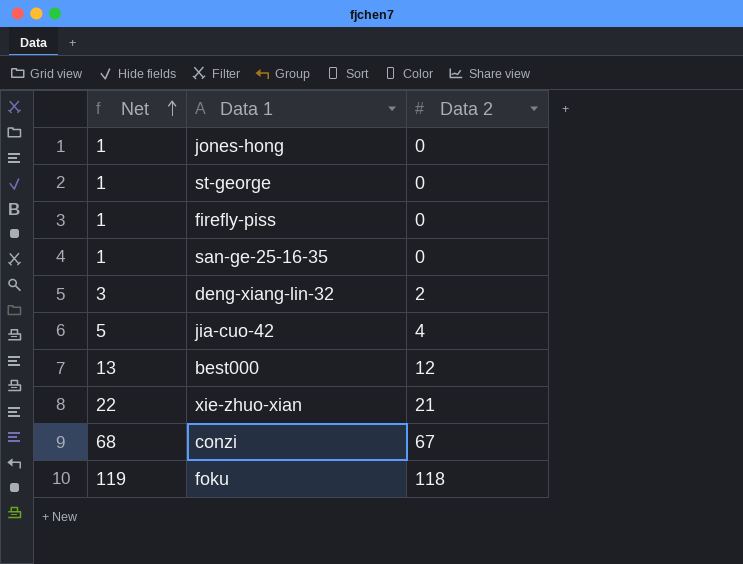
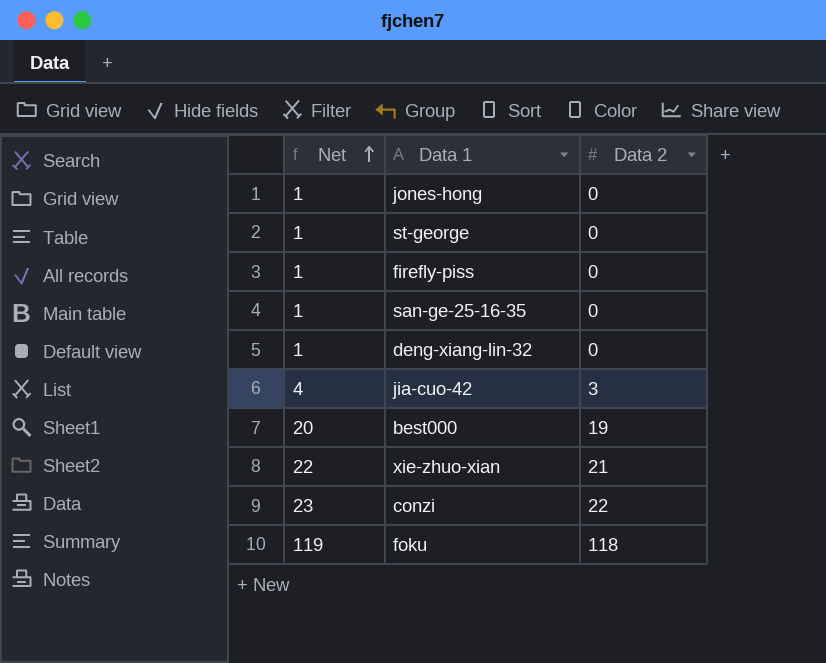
deng-xiang-lin-32 | Net: 3 -> 1
deng-xiang-lin-32 | Data 2: 2 -> 0
jia-cuo-42 | Net: 5 -> 4
jia-cuo-42 | Data 2: 4 -> 3
best000 | Net: 13 -> 20
best000 | Data 2: 12 -> 19
conzi | Net: 68 -> 23
conzi | Data 2: 67 -> 22

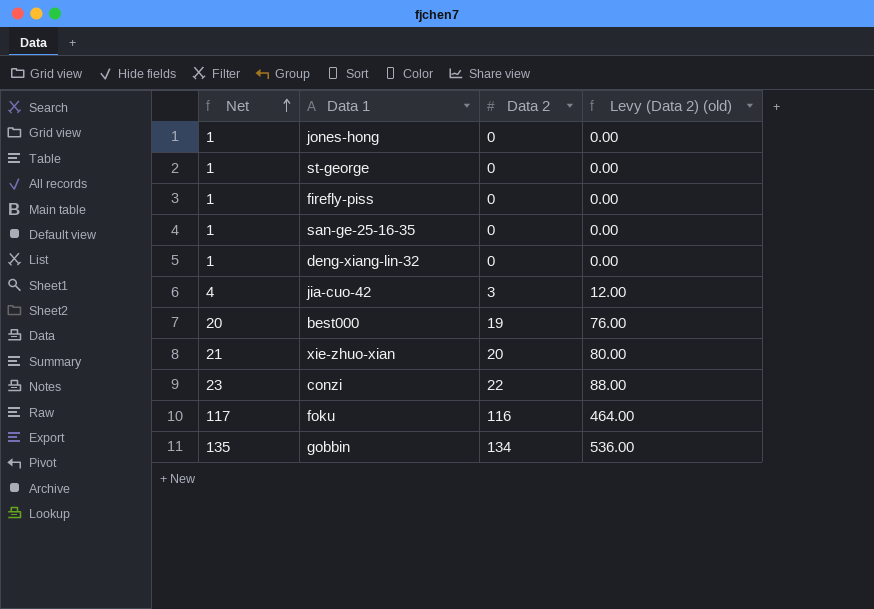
column Levy (Data 2) (old) | formula: none -> [Data 2] * 4
xie-zhuo-xian | Net: 22 -> 21
xie-zhuo-xian | Data 2: 21 -> 20
foku | Net: 119 -> 117
foku | Data 2: 118 -> 116
row gobbin: none -> 135 | 134 | 536.00

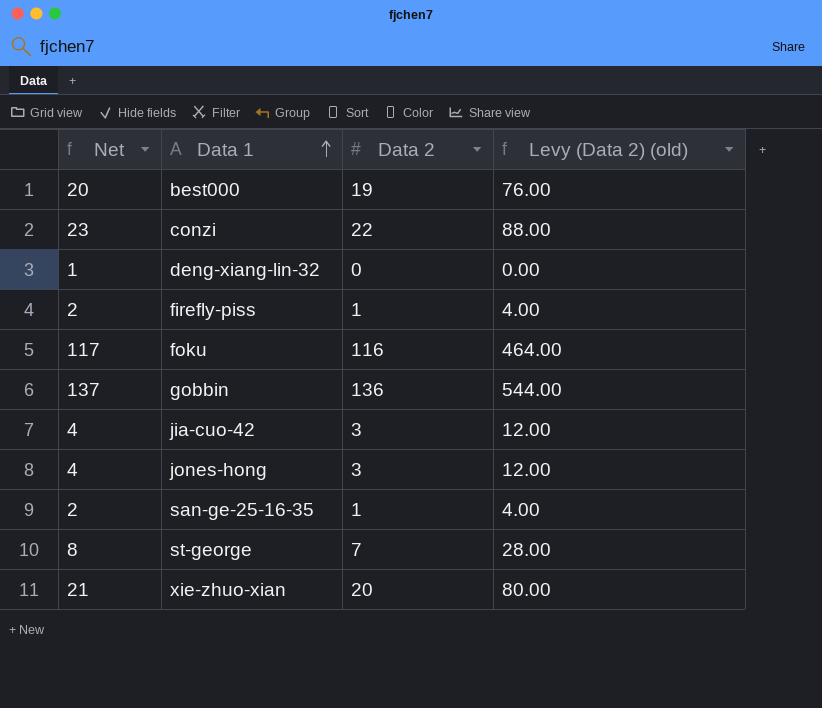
row order: Net ascending -> Data 1 ascending
firefly-piss | Net: 1 -> 2
firefly-piss | Data 2: 0 -> 1
firefly-piss | Levy (Data 2) (old): 0.00 -> 4.00
gobbin | Net: 135 -> 137
gobbin | Data 2: 134 -> 136
gobbin | Levy (Data 2) (old): 536.00 -> 544.00
jones-hong | Net: 1 -> 4
jones-hong | Data 2: 0 -> 3
jones-hong | Levy (Data 2) (old): 0.00 -> 12.00
san-ge-25-16-35 | Net: 1 -> 2
san-ge-25-16-35 | Data 2: 0 -> 1
san-ge-25-16-35 | Levy (Data 2) (old): 0.00 -> 4.00
st-george | Net: 1 -> 8
st-george | Data 2: 0 -> 7
st-george | Levy (Data 2) (old): 0.00 -> 28.00

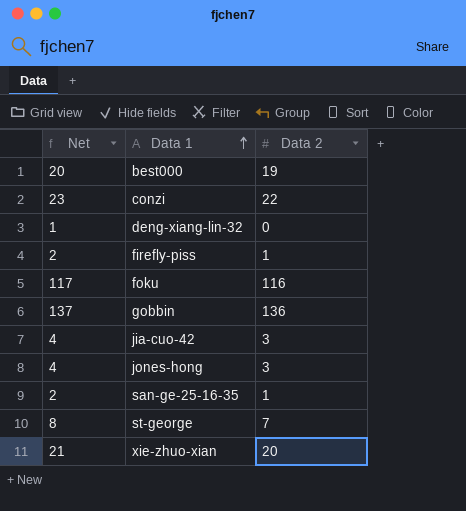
column Levy (Data 2) (old) | formula: [Data 2] * 4 -> none

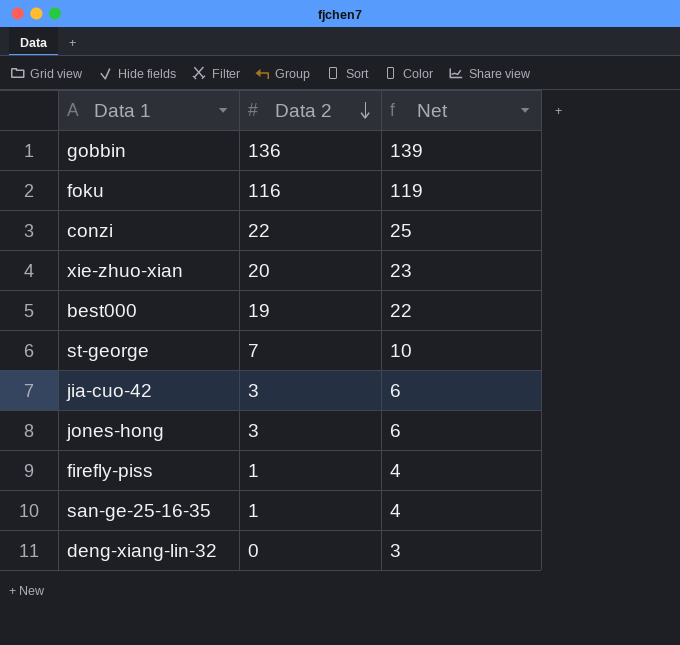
row order: Data 1 ascending -> Data 2 descending
column Net | formula: [Data 2] + 1 -> [Data 2] + 3
column Net | position: 1 -> 3

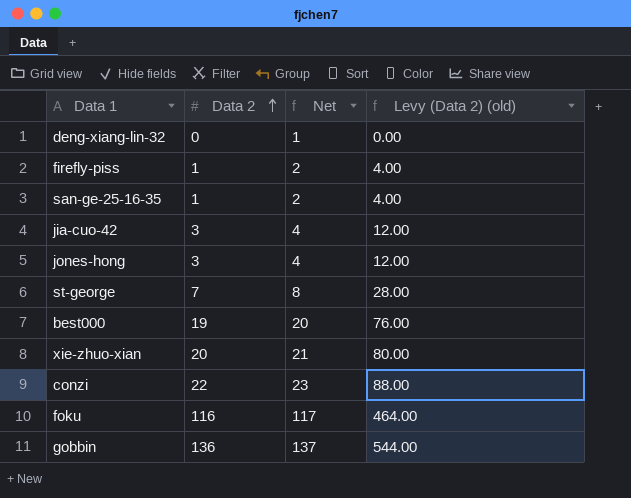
row order: Data 2 descending -> Data 2 ascending
column Net | formula: [Data 2] + 3 -> [Data 2] + 1
column Levy (Data 2) (old) | formula: none -> [Data 2] * 4

